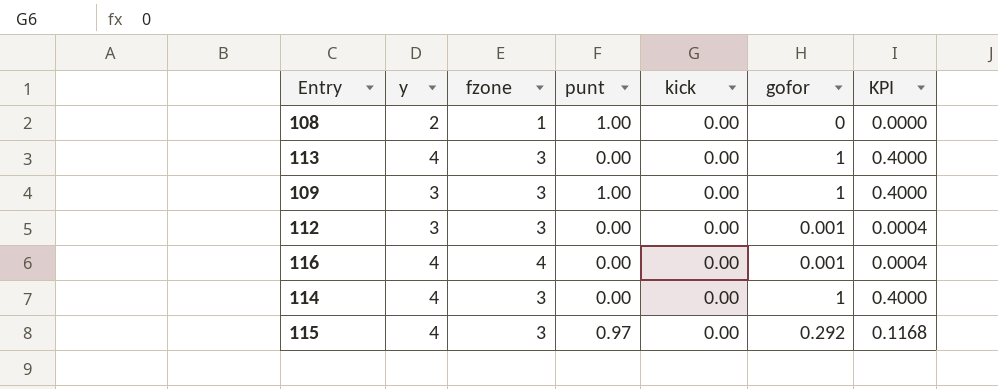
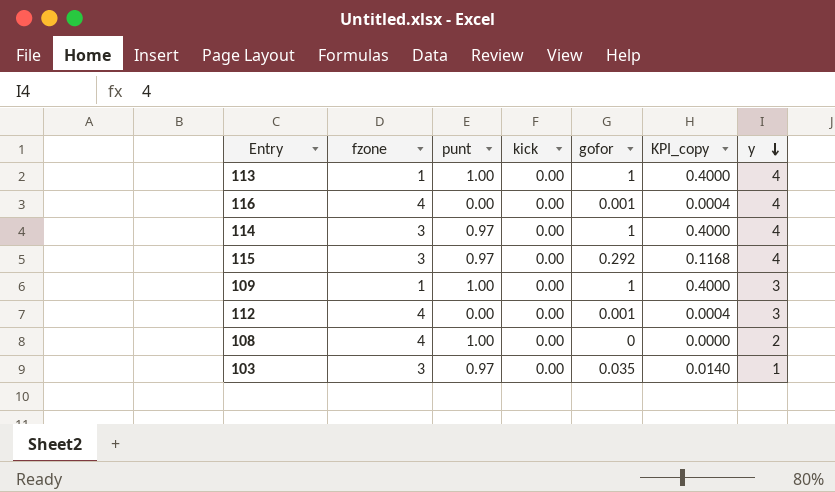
row order: none -> y descending
column name: KPI -> KPI_copy
column y | position: 2 -> 7
113 | fzone: 3 -> 1
113 | punt: 0.00 -> 1.00
114 | punt: 0.00 -> 0.97
109 | fzone: 3 -> 1
112 | fzone: 3 -> 4
108 | fzone: 1 -> 4
row 103: none -> 3 | 0.97 | 0.00 | 0.035 | 0.0140 | 1

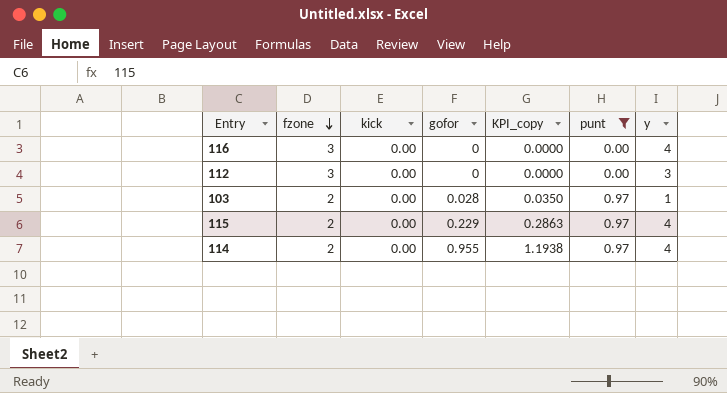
filter: none -> punt != 1.00
row order: y descending -> fzone descending
column KPI_copy | formula: [gofor] * 0.4 -> [gofor] * 1.25
column punt | position: 3 -> 6
116 | fzone: 4 -> 3
116 | gofor: 0.001 -> 0
112 | fzone: 4 -> 3
112 | gofor: 0.001 -> 0
103 | fzone: 3 -> 2
103 | gofor: 0.035 -> 0.028
115 | fzone: 3 -> 2
115 | gofor: 0.292 -> 0.229
114 | fzone: 3 -> 2
114 | gofor: 1 -> 0.955

